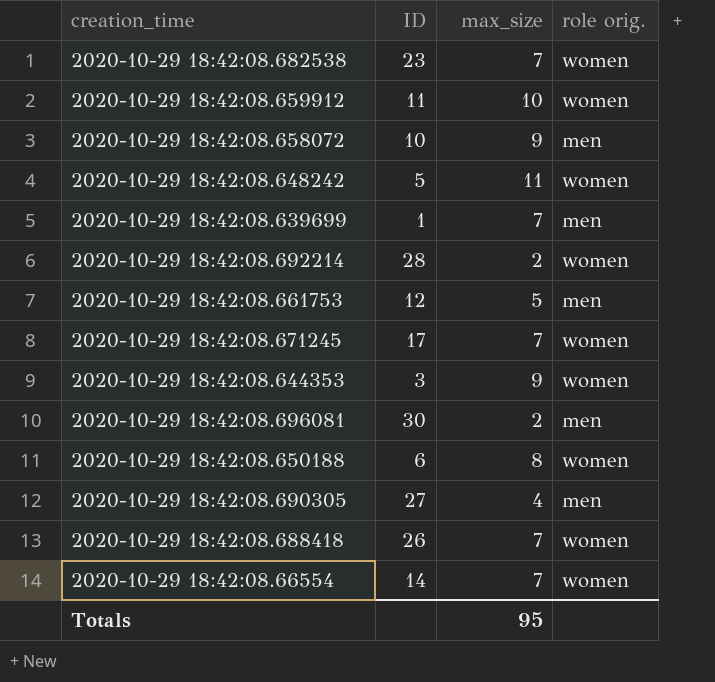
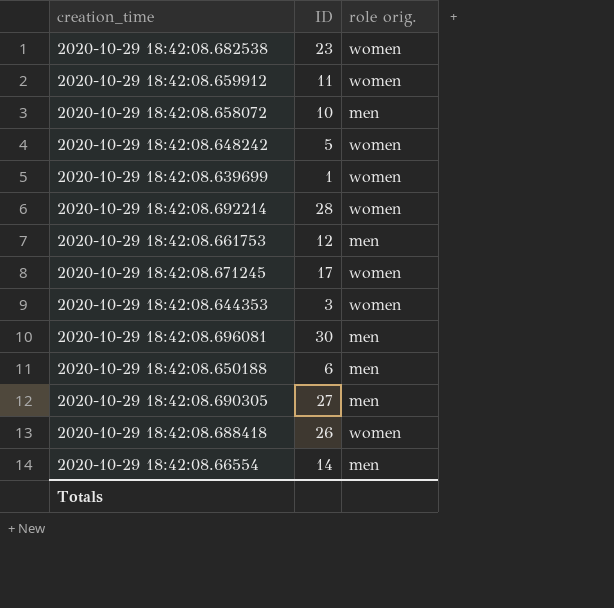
column max_size | position: 3 -> none
2020-10-29 18:42:08.639699 | role orig.: men -> women
2020-10-29 18:42:08.650188 | role orig.: women -> men
2020-10-29 18:42:08.66554 | role orig.: women -> men

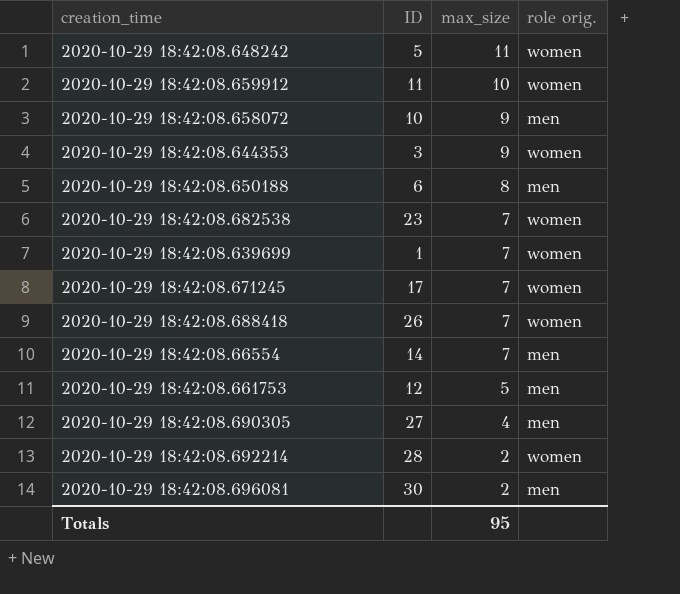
row order: none -> max_size descending
column max_size | position: none -> 3

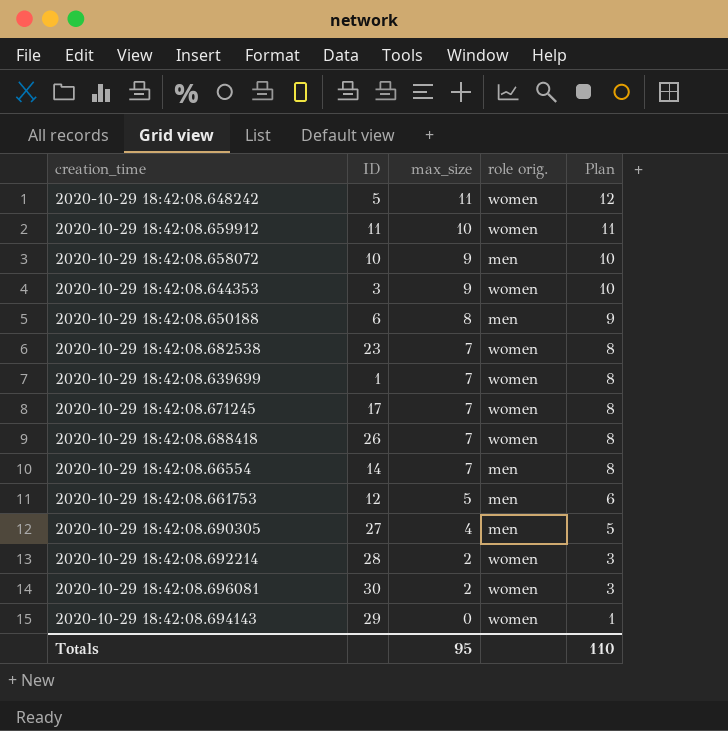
column Plan | formula: none -> [max_size] + 1
2020-10-29 18:42:08.696081 | role orig.: men -> women
row 2020-10-29 18:42:08.694143: none -> 29 | 0 | women | 1

